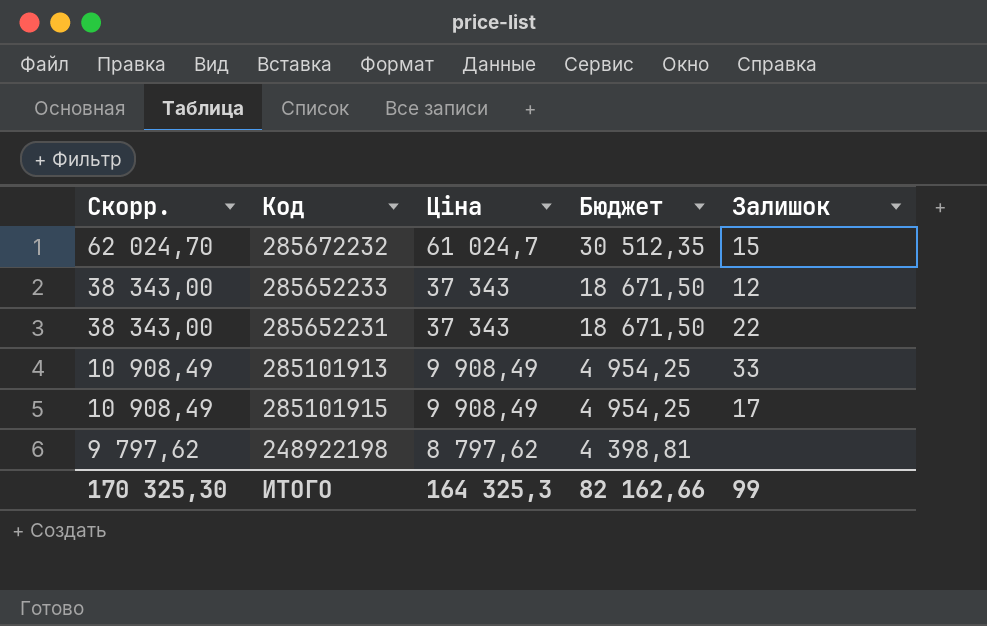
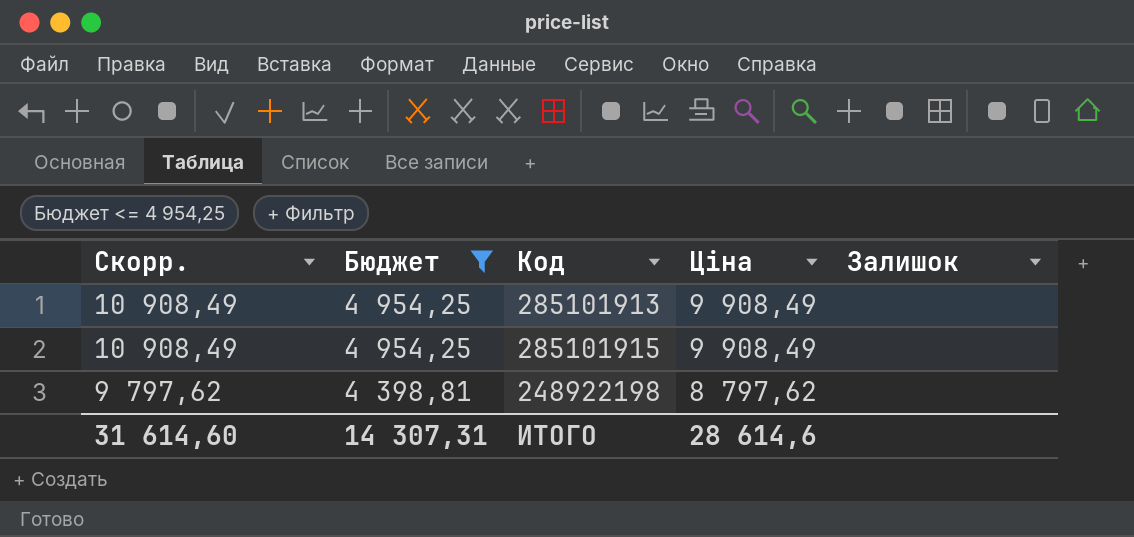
filter: none -> Бюджет <= 4 954,25
column Бюджет | position: 4 -> 2
285101913 | Залишок: 33 -> none
285101915 | Залишок: 17 -> none
ИТОГО | Скорр.: 170 325,30 -> 31 614,60
ИТОГО | Бюджет: 82 162,66 -> 14 307,31
ИТОГО | Ціна: 164 325,3 -> 28 614,6
ИТОГО | Залишок: 99 -> none

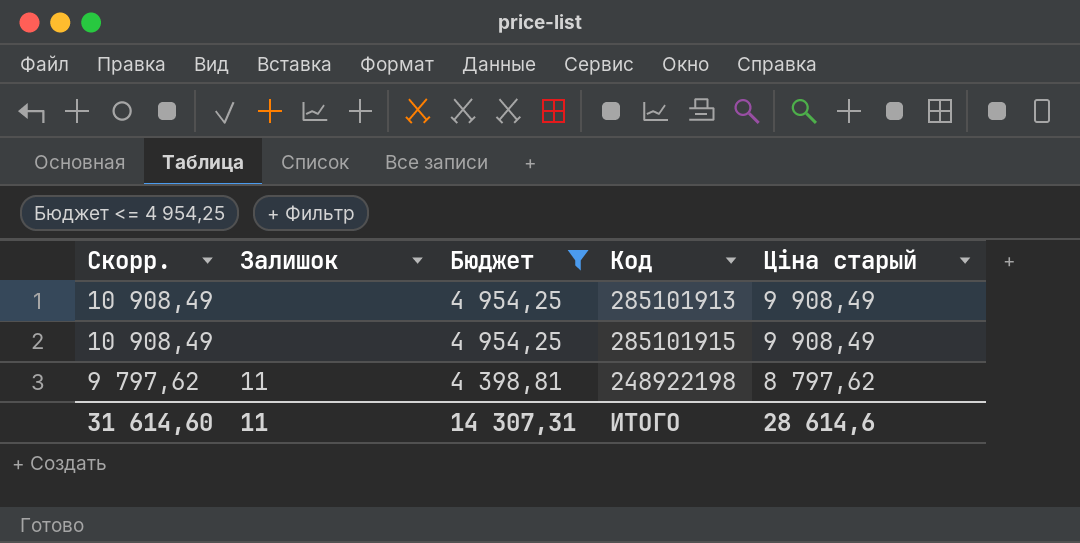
column Залишок | position: 5 -> 2
column name: Ціна -> Ціна старый
248922198 | Залишок: none -> 11
ИТОГО | Залишок: none -> 11

